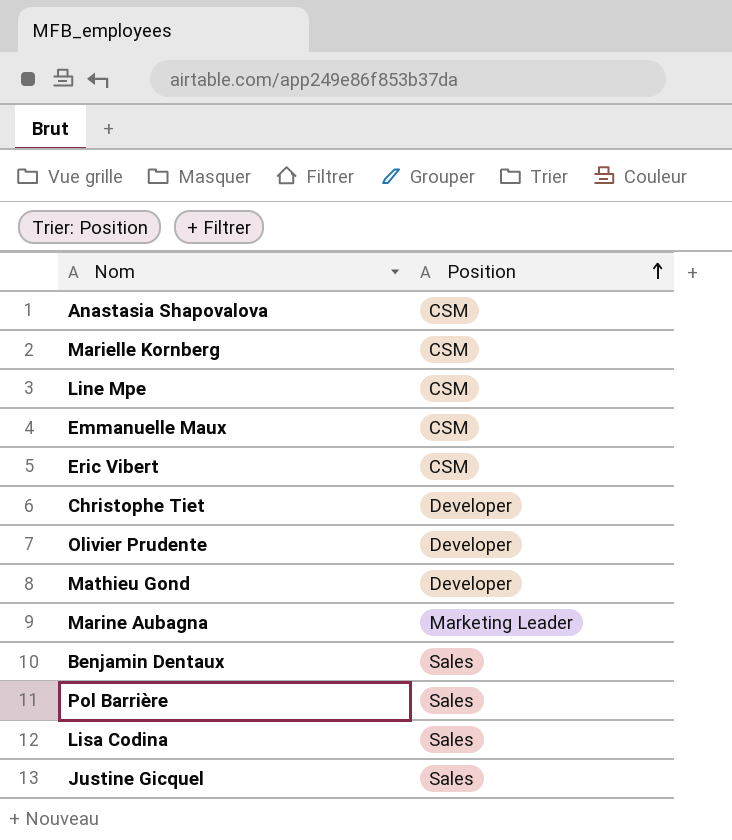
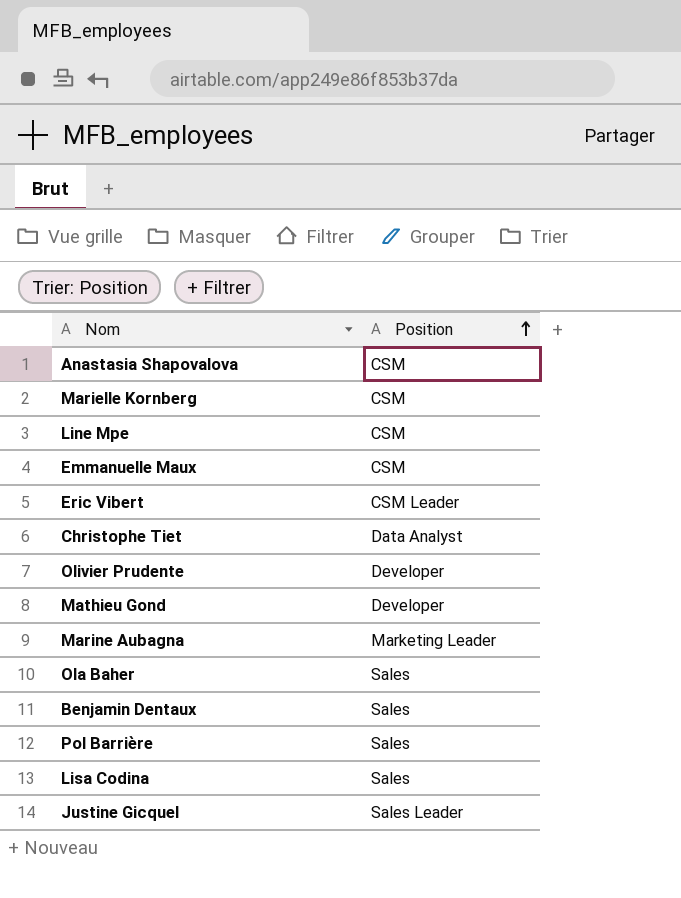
Eric Vibert | Position: CSM -> CSM Leader
Christophe Tiet | Position: Developer -> Data Analyst
row Ola Baher: none -> Sales
Justine Gicquel | Position: Sales -> Sales Leader

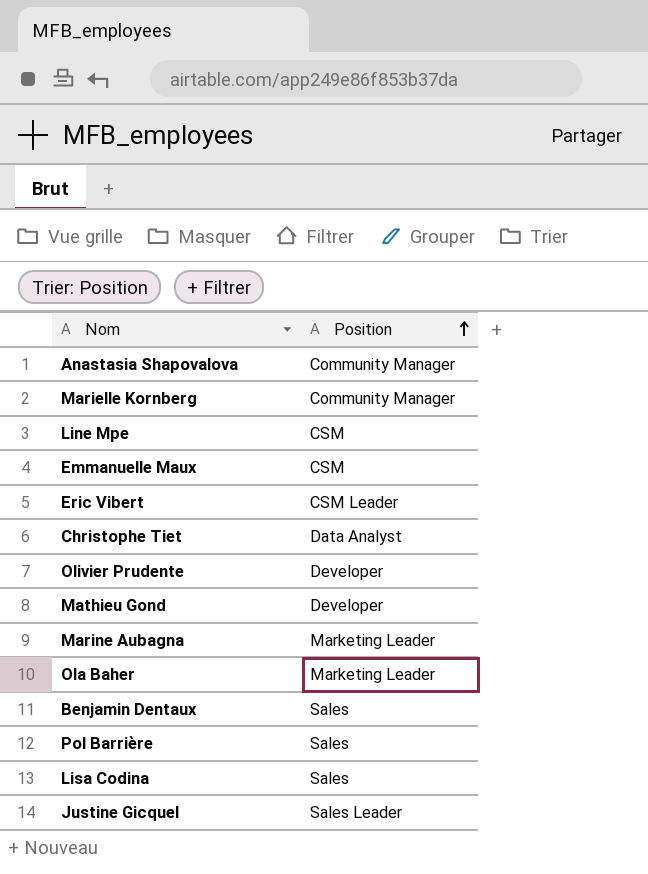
Anastasia Shapovalova | Position: CSM -> Community Manager
Marielle Kornberg | Position: CSM -> Community Manager
Ola Baher | Position: Sales -> Marketing Leader

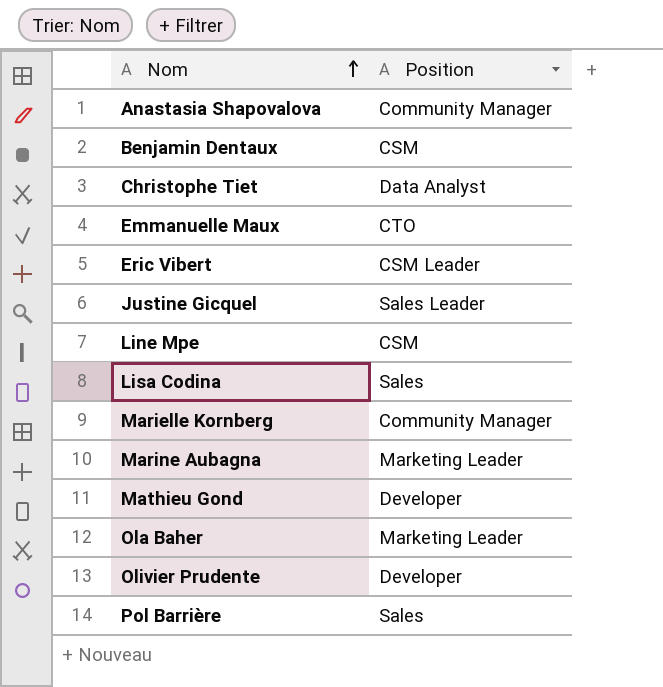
row order: Position ascending -> Nom ascending
Benjamin Dentaux | Position: Sales -> CSM
Emmanuelle Maux | Position: CSM -> CTO

